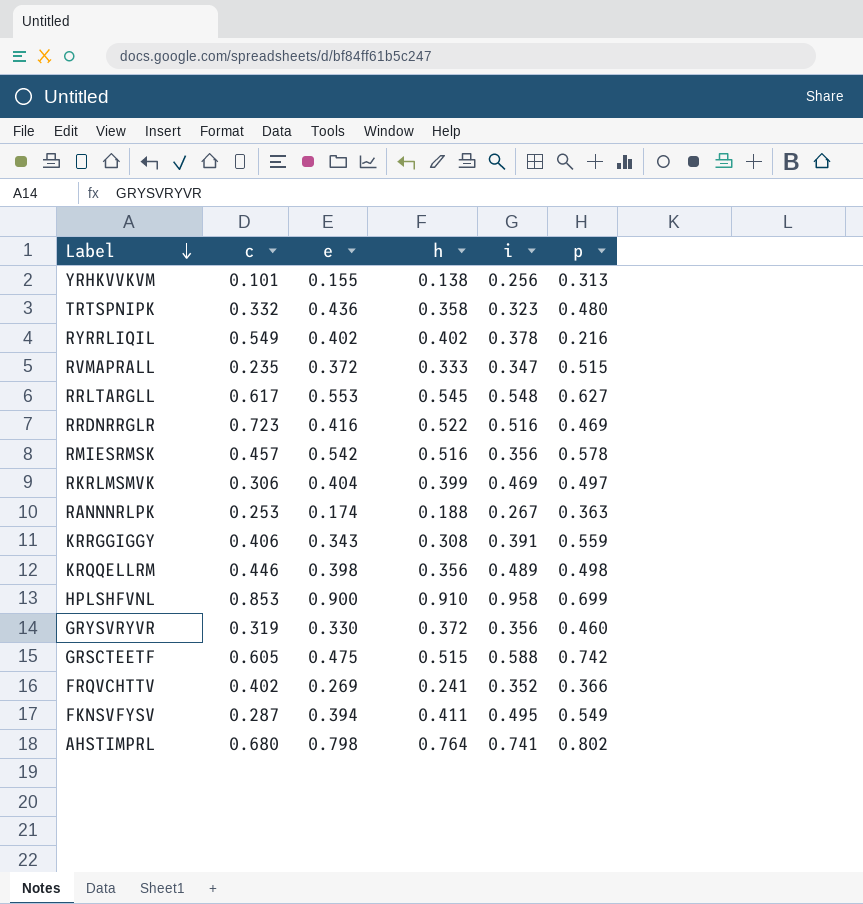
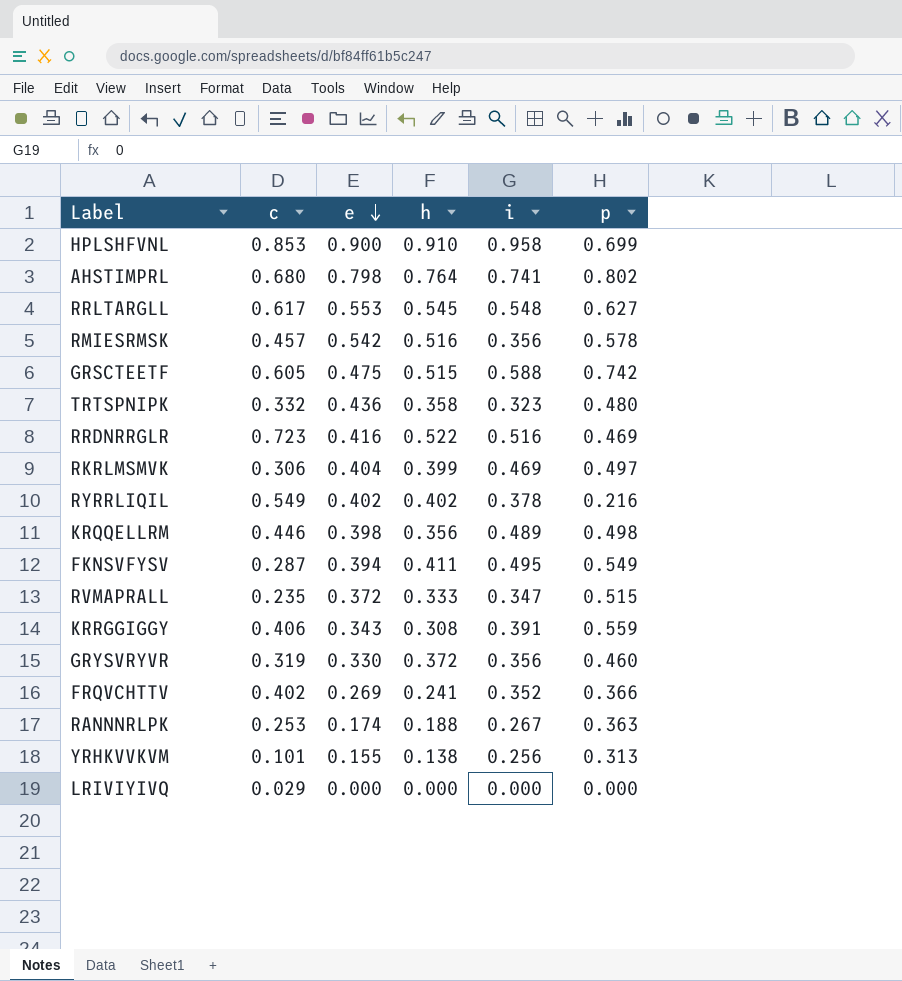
row order: Label descending -> e descending
row LRIVIYIVQ: none -> 0.029 | 0.000 | 0.000 | 0.000 | 0.000

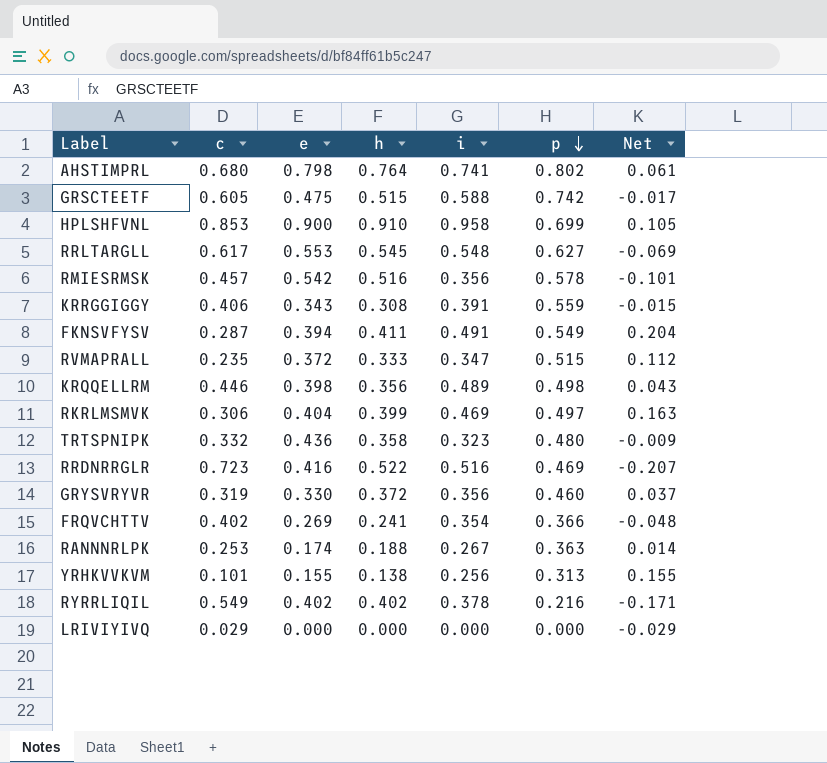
row order: e descending -> p descending
column Net | formula: none -> [i] - [c]
FKNSVFYSV | i: 0.495 -> 0.491
FRQVCHTTV | i: 0.352 -> 0.354

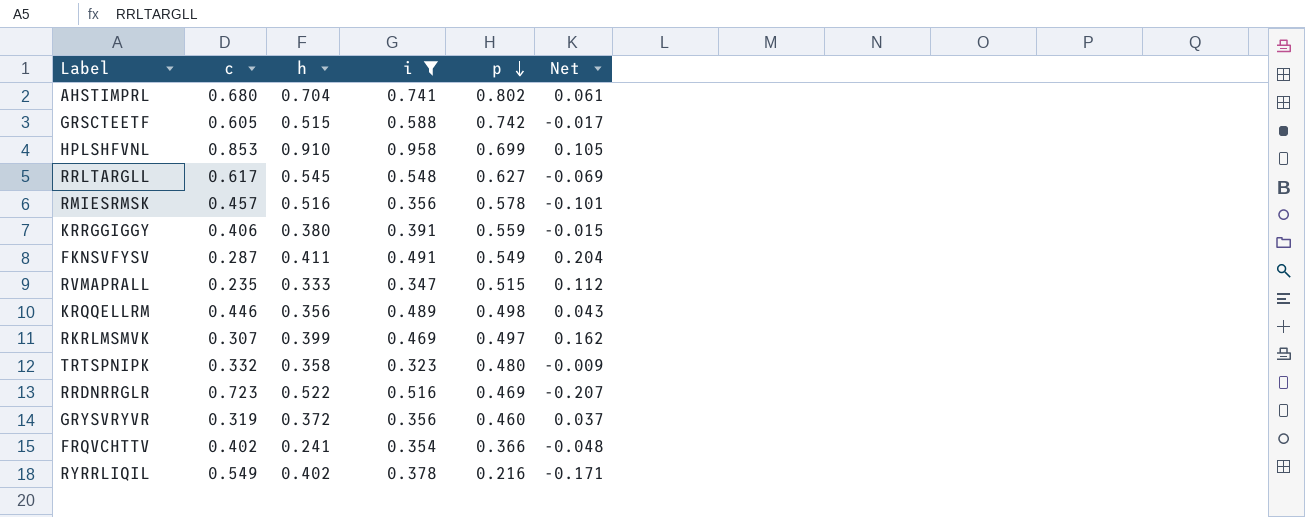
filter: none -> i >= 0.323
column e | position: 3 -> none
AHSTIMPRL | h: 0.764 -> 0.704
KRRGGIGGY | h: 0.308 -> 0.380
RKRLMSMVK | c: 0.306 -> 0.307
RKRLMSMVK | Net: 0.163 -> 0.162

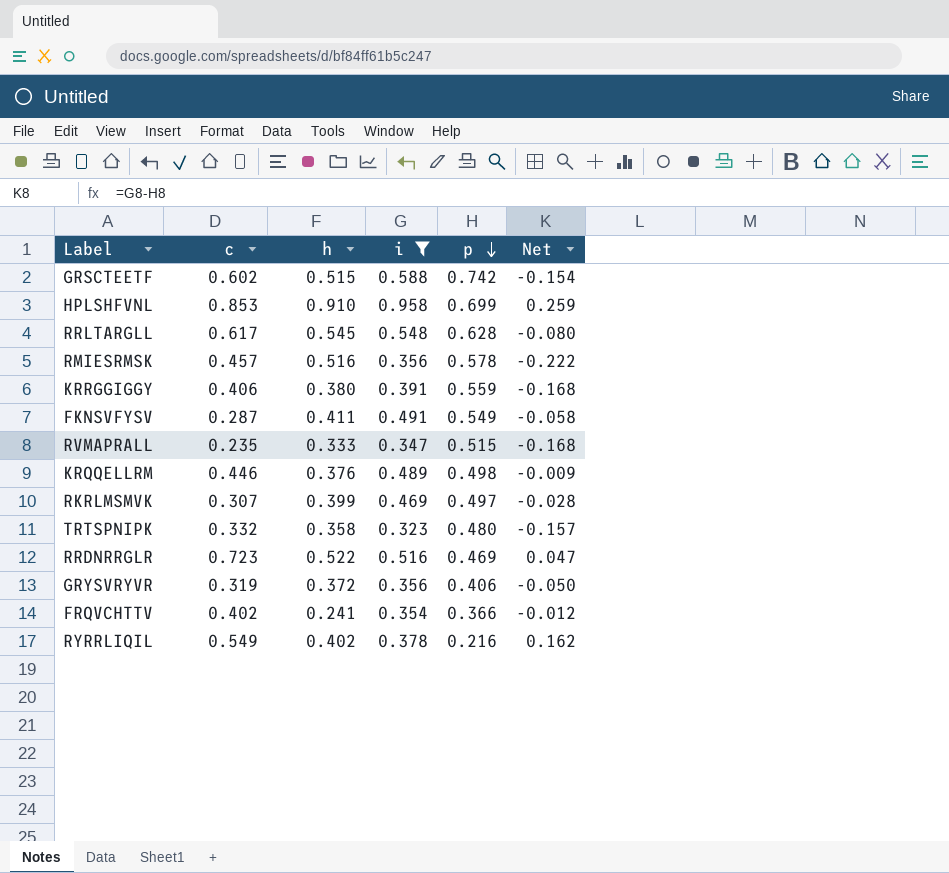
column Net | formula: [i] - [c] -> [i] - [p]
row AHSTIMPRL: 0.680 | 0.704 | 0.741 | 0.802 | 0.061 -> none
GRSCTEETF | c: 0.605 -> 0.602
RRLTARGLL | p: 0.627 -> 0.628
KRQQELLRM | h: 0.356 -> 0.376
GRYSVRYVR | p: 0.460 -> 0.406

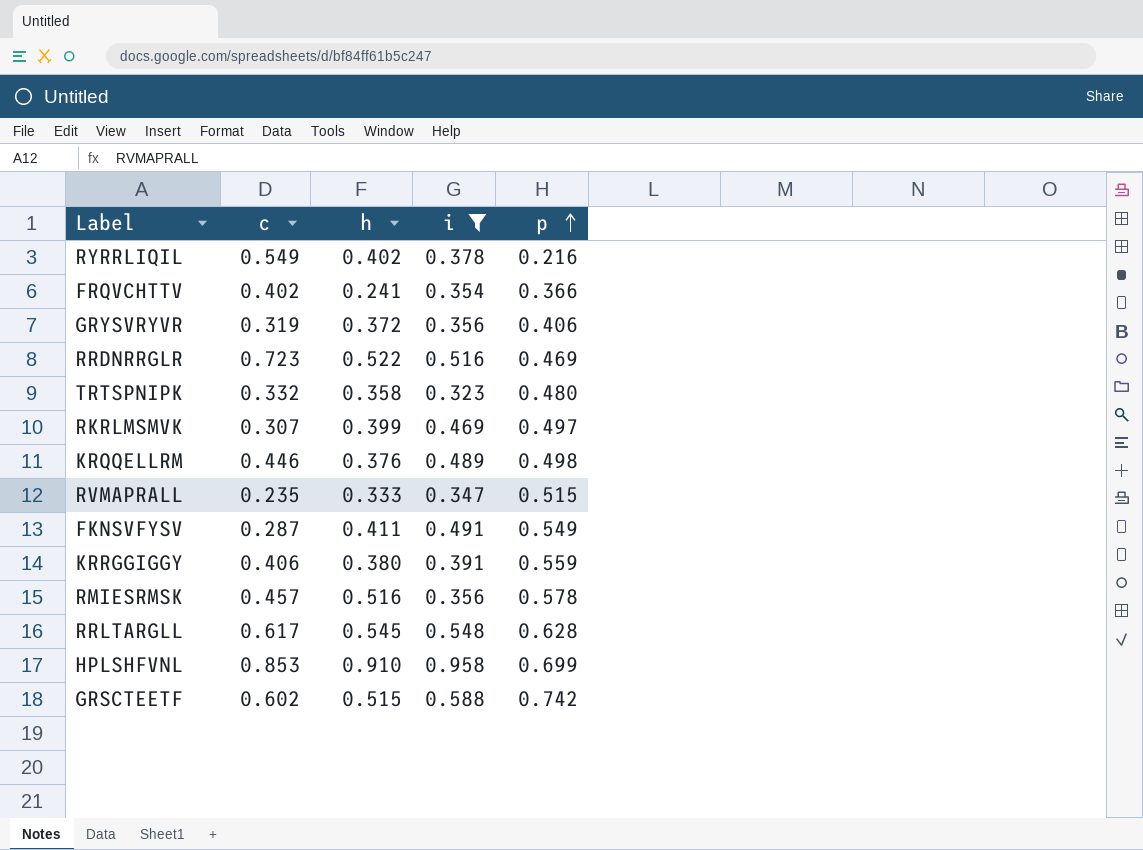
row order: p descending -> p ascending
column Net | formula: [i] - [p] -> none

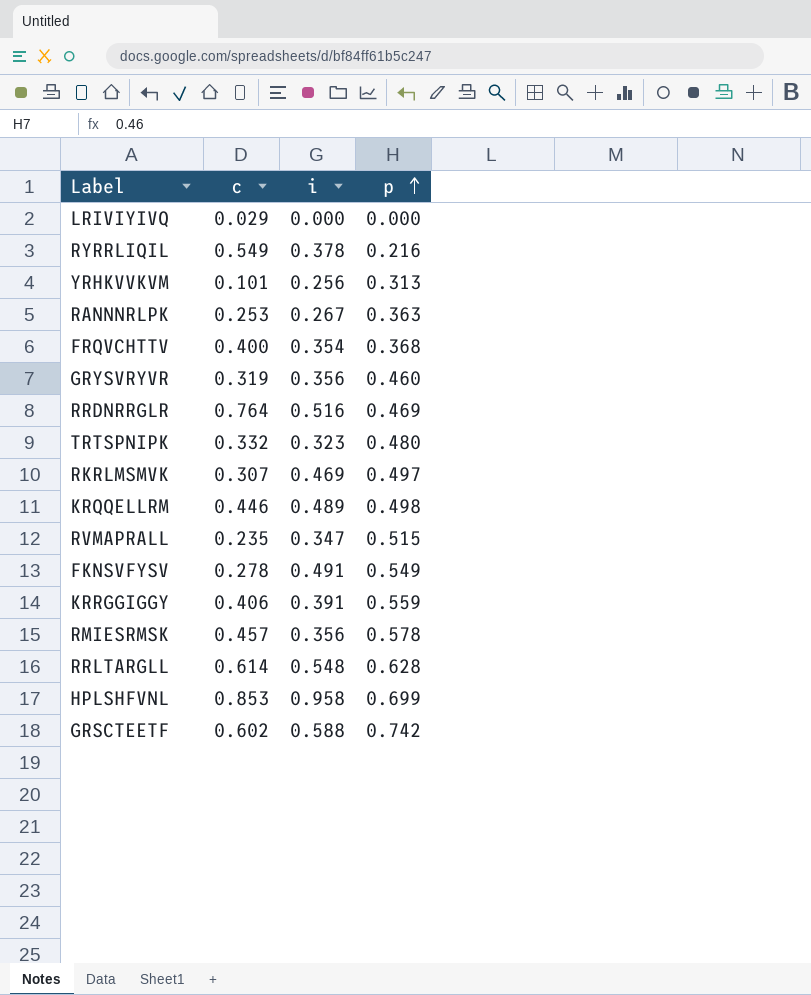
filter: i >= 0.323 -> none
column h | position: 3 -> none
FRQVCHTTV | c: 0.402 -> 0.400
FRQVCHTTV | p: 0.366 -> 0.368
GRYSVRYVR | p: 0.406 -> 0.460
RRDNRRGLR | c: 0.723 -> 0.764
FKNSVFYSV | c: 0.287 -> 0.278
RRLTARGLL | c: 0.617 -> 0.614

